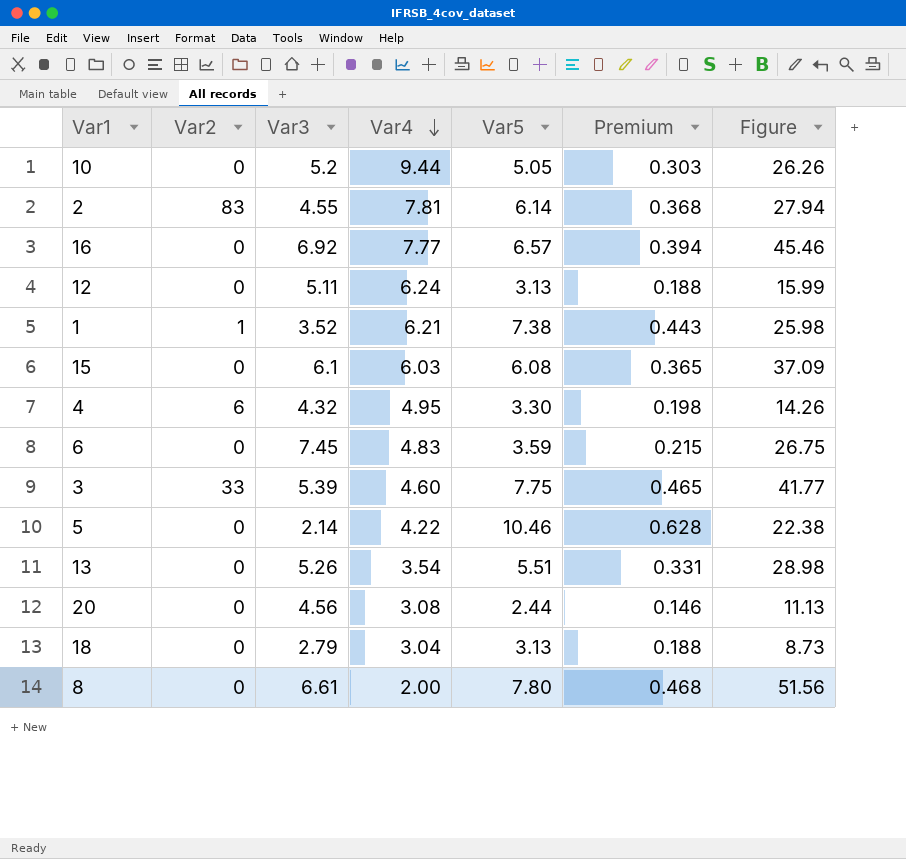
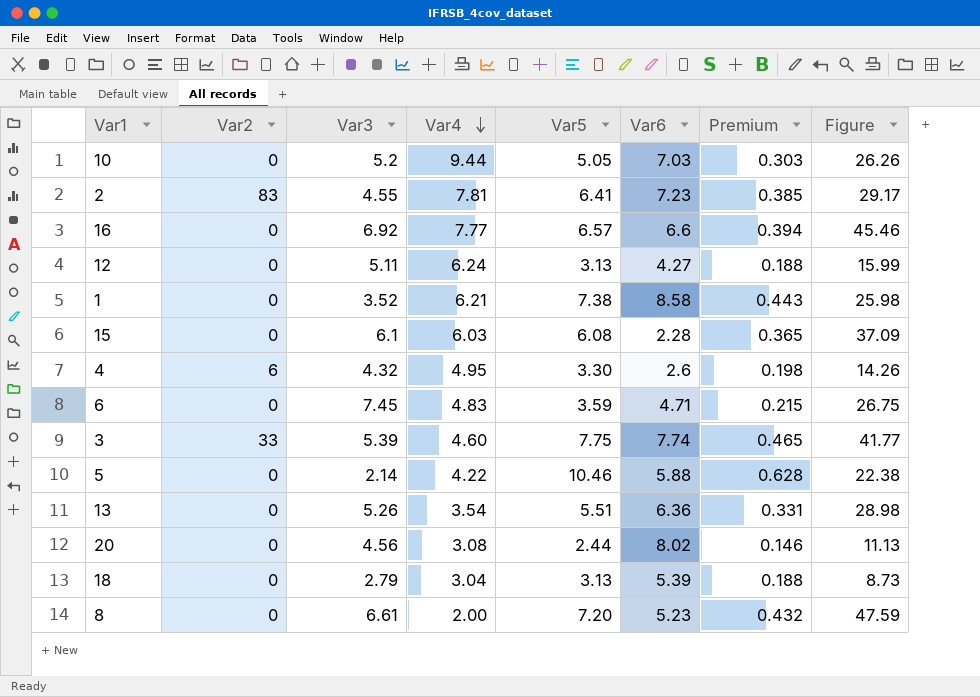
column Var6 | position: none -> 6
2 | Var5: 6.14 -> 6.41
2 | Premium: 0.368 -> 0.385
2 | Figure: 27.94 -> 29.17
1 | Var2: 1 -> 0
8 | Var5: 7.80 -> 7.20
8 | Premium: 0.468 -> 0.432
8 | Figure: 51.56 -> 47.59

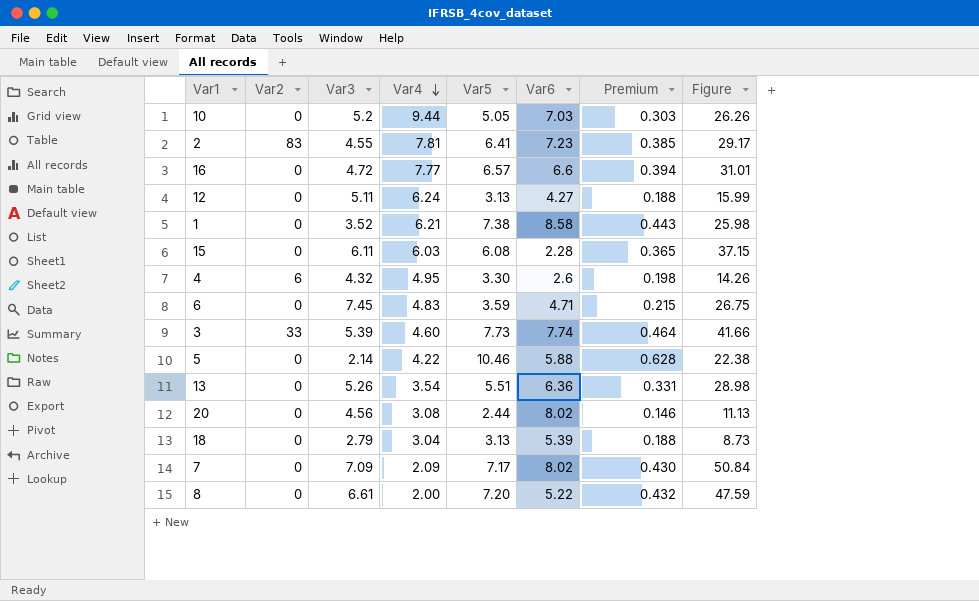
16 | Var3: 6.92 -> 4.72
16 | Figure: 45.46 -> 31.01
15 | Var3: 6.1 -> 6.11
15 | Figure: 37.09 -> 37.15
3 | Var5: 7.75 -> 7.73
3 | Premium: 0.465 -> 0.464
3 | Figure: 41.77 -> 41.66
row 7: none -> 0 | 7.09 | 2.09 | 7.17 | 8.02 | 0.430 | 50.84
8 | Var6: 5.23 -> 5.22

